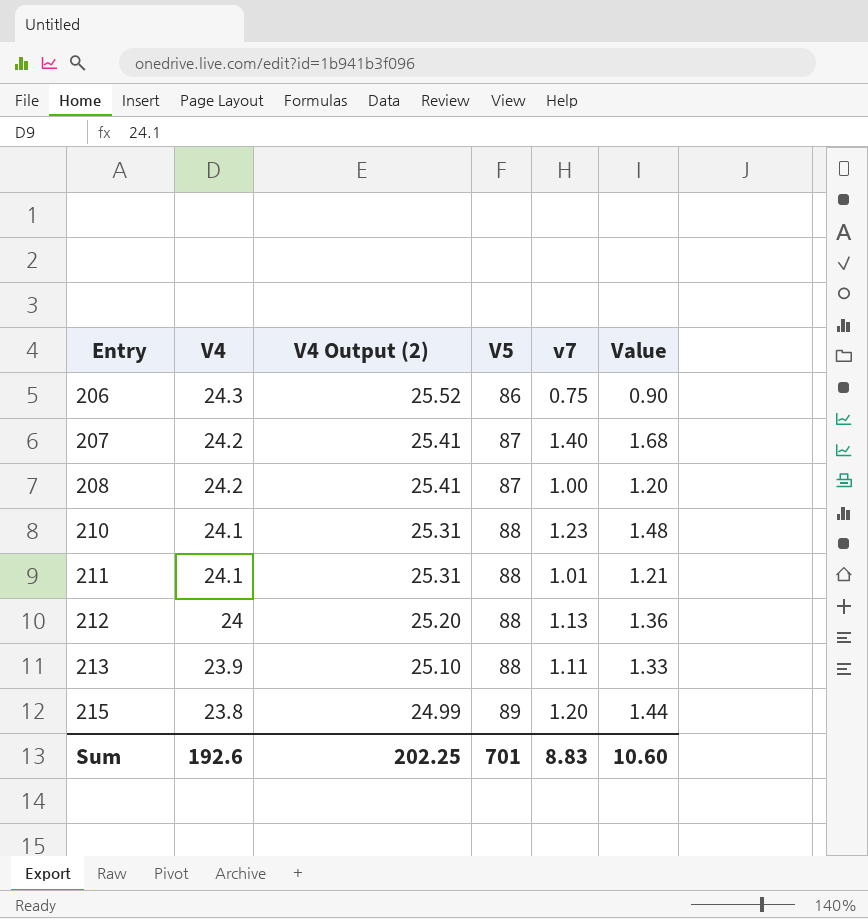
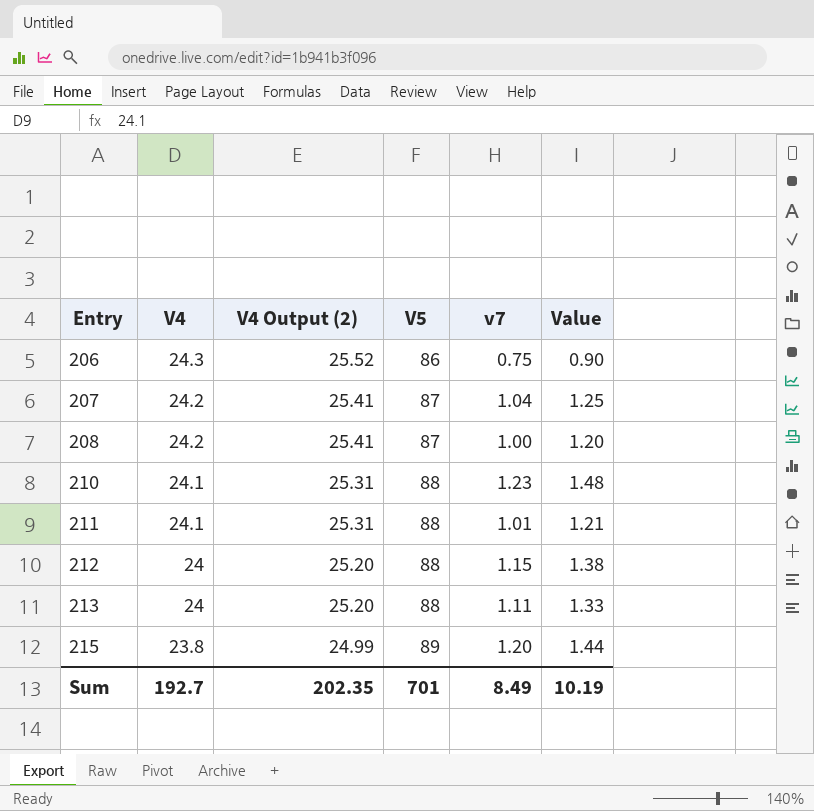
207 | v7: 1.40 -> 1.04
207 | Value: 1.68 -> 1.25
212 | v7: 1.13 -> 1.15
212 | Value: 1.36 -> 1.38
213 | V4: 23.9 -> 24
213 | V4 Output (2): 25.10 -> 25.20
Sum | V4: 192.6 -> 192.7
Sum | V4 Output (2): 202.25 -> 202.35
Sum | v7: 8.83 -> 8.49
Sum | Value: 10.60 -> 10.19

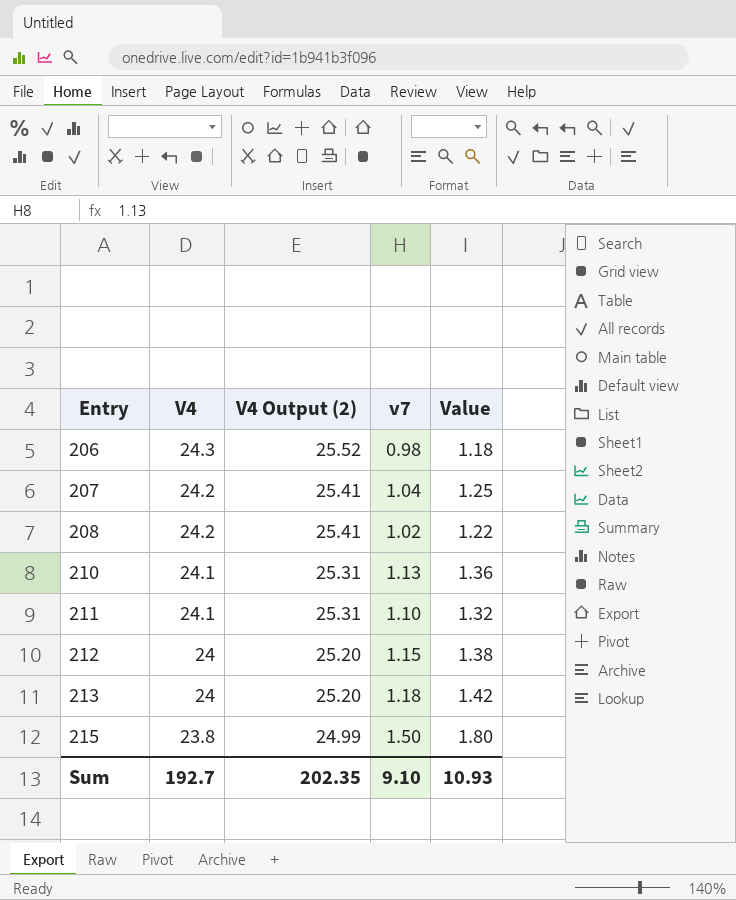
column V5 | position: 4 -> none
206 | v7: 0.75 -> 0.98
206 | Value: 0.90 -> 1.18
208 | v7: 1.00 -> 1.02
208 | Value: 1.20 -> 1.22
210 | v7: 1.23 -> 1.13
210 | Value: 1.48 -> 1.36
211 | v7: 1.01 -> 1.10
211 | Value: 1.21 -> 1.32
213 | v7: 1.11 -> 1.18
213 | Value: 1.33 -> 1.42
215 | v7: 1.20 -> 1.50
215 | Value: 1.44 -> 1.80
Sum | v7: 8.49 -> 9.10
Sum | Value: 10.19 -> 10.93

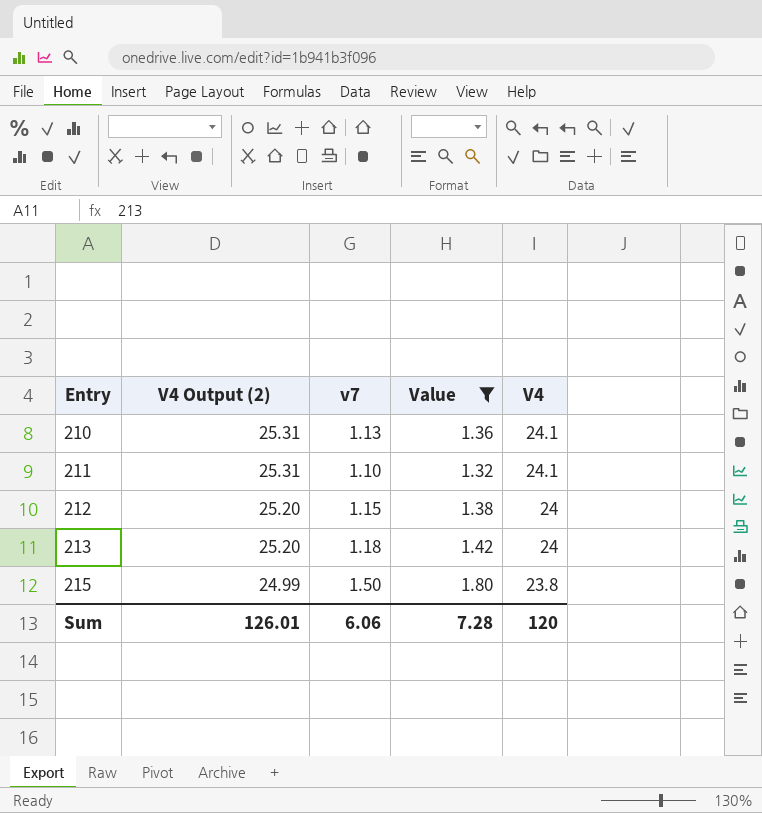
filter: none -> Value >= 1.32
column V4 | position: 2 -> 5
Sum | V4 Output (2): 202.35 -> 126.01
Sum | v7: 9.10 -> 6.06
Sum | Value: 10.93 -> 7.28
Sum | V4: 192.7 -> 120

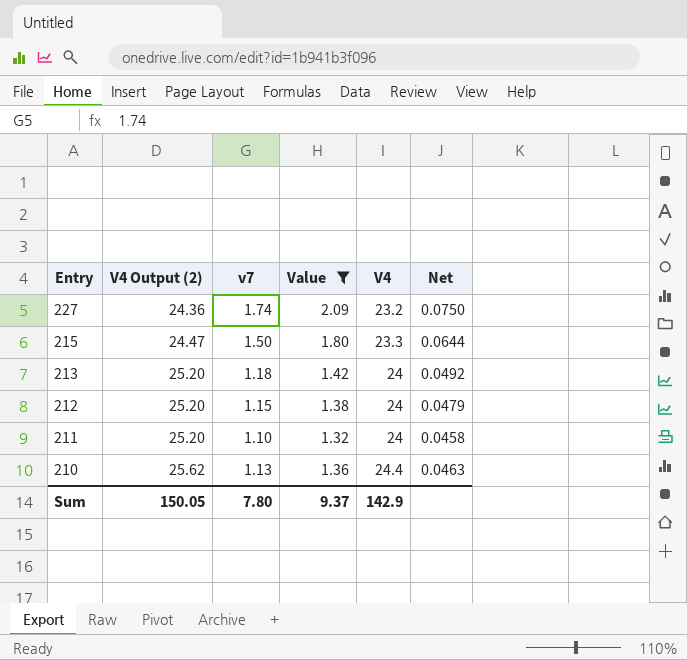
row order: Entry ascending -> Entry descending
column Net | formula: none -> [v7] / [V4]
row 227: none -> 24.36 | 1.74 | 2.09 | 23.2 | 0.0750
215 | V4 Output (2): 24.99 -> 24.47
215 | V4: 23.8 -> 23.3
211 | V4 Output (2): 25.31 -> 25.20
211 | V4: 24.1 -> 24
210 | V4 Output (2): 25.31 -> 25.62
210 | V4: 24.1 -> 24.4
Sum | V4 Output (2): 126.01 -> 150.05
Sum | v7: 6.06 -> 7.80
Sum | Value: 7.28 -> 9.37
Sum | V4: 120 -> 142.9

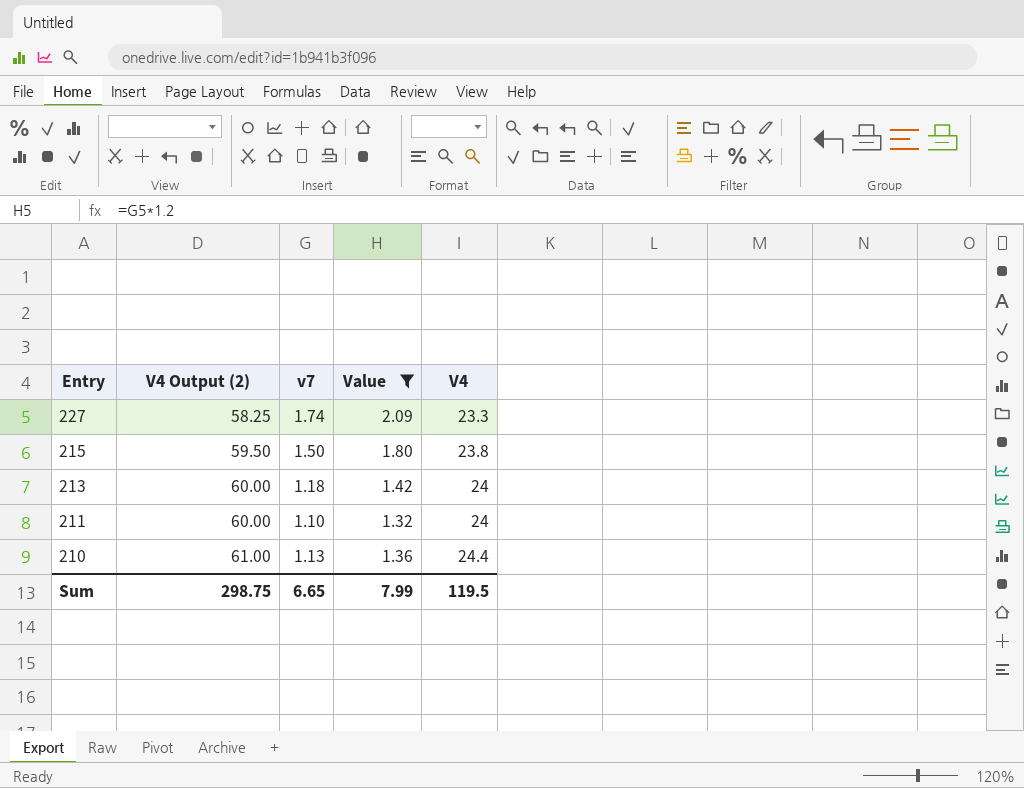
column Net | formula: [v7] / [V4] -> none
column V4 Output (2) | formula: [V4] * 1.05 -> [V4] * 2.5
row 212: 25.20 | 1.15 | 1.38 | 24 | 0.0479 -> none
227 | V4: 23.2 -> 23.3
215 | V4: 23.3 -> 23.8
Sum | V4 Output (2): 150.05 -> 298.75
Sum | v7: 7.80 -> 6.65
Sum | Value: 9.37 -> 7.99
Sum | V4: 142.9 -> 119.5

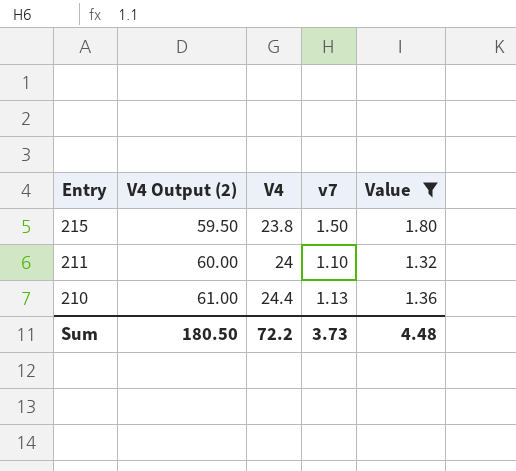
column V4 | position: 5 -> 3
row 227: 58.25 | 1.74 | 2.09 | 23.3 -> none
row 213: 60.00 | 1.18 | 1.42 | 24 -> none
Sum | V4 Output (2): 298.75 -> 180.50
Sum | V4: 119.5 -> 72.2
Sum | v7: 6.65 -> 3.73
Sum | Value: 7.99 -> 4.48

